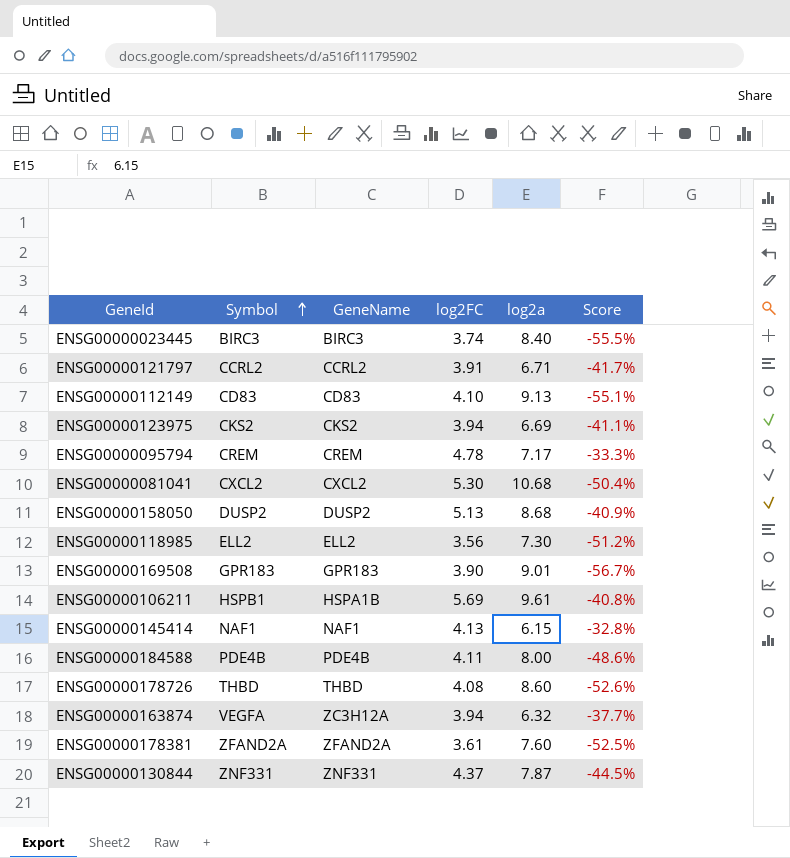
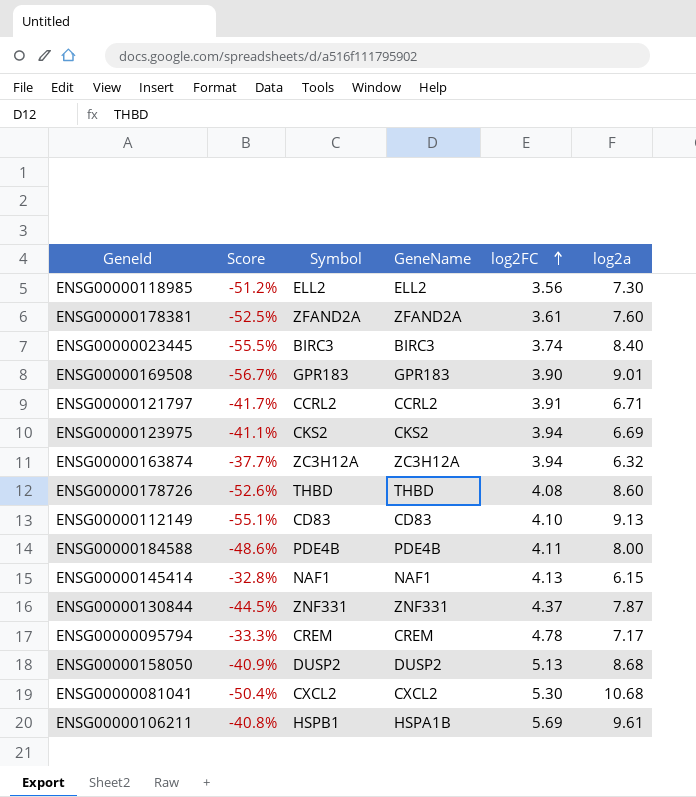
row order: Symbol ascending -> log2FC ascending
column Score | position: 6 -> 2
ENSG00000163874 | Symbol: VEGFA -> ZC3H12A

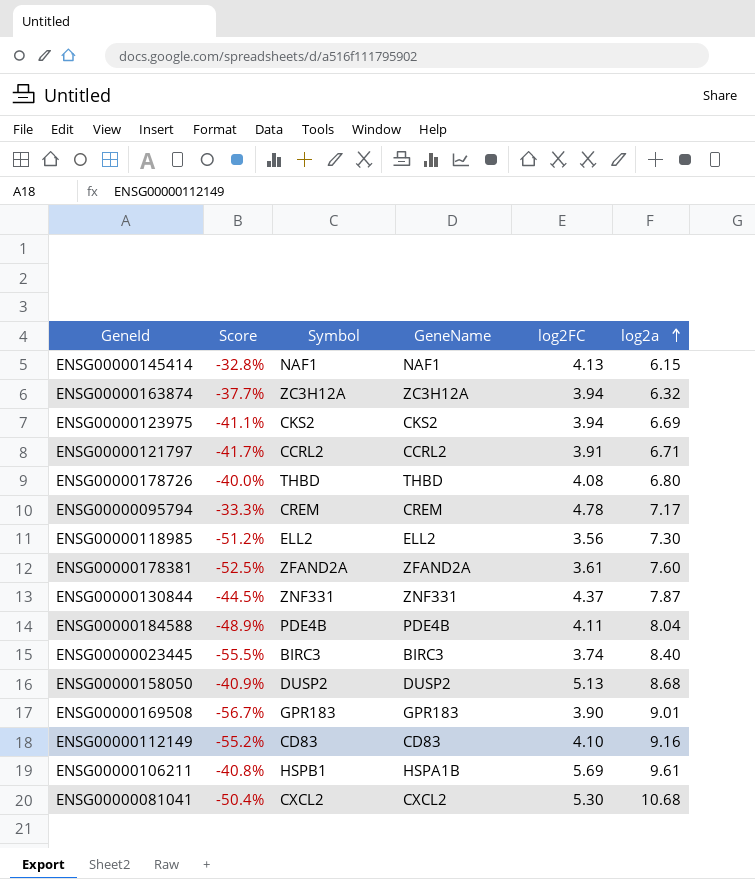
row order: log2FC ascending -> log2a ascending
ENSG00000178726 | Score: -52.6% -> -40.0%
ENSG00000178726 | log2a: 8.60 -> 6.80
ENSG00000184588 | Score: -48.6% -> -48.9%
ENSG00000184588 | log2a: 8.00 -> 8.04
ENSG00000112149 | Score: -55.1% -> -55.2%
ENSG00000112149 | log2a: 9.13 -> 9.16

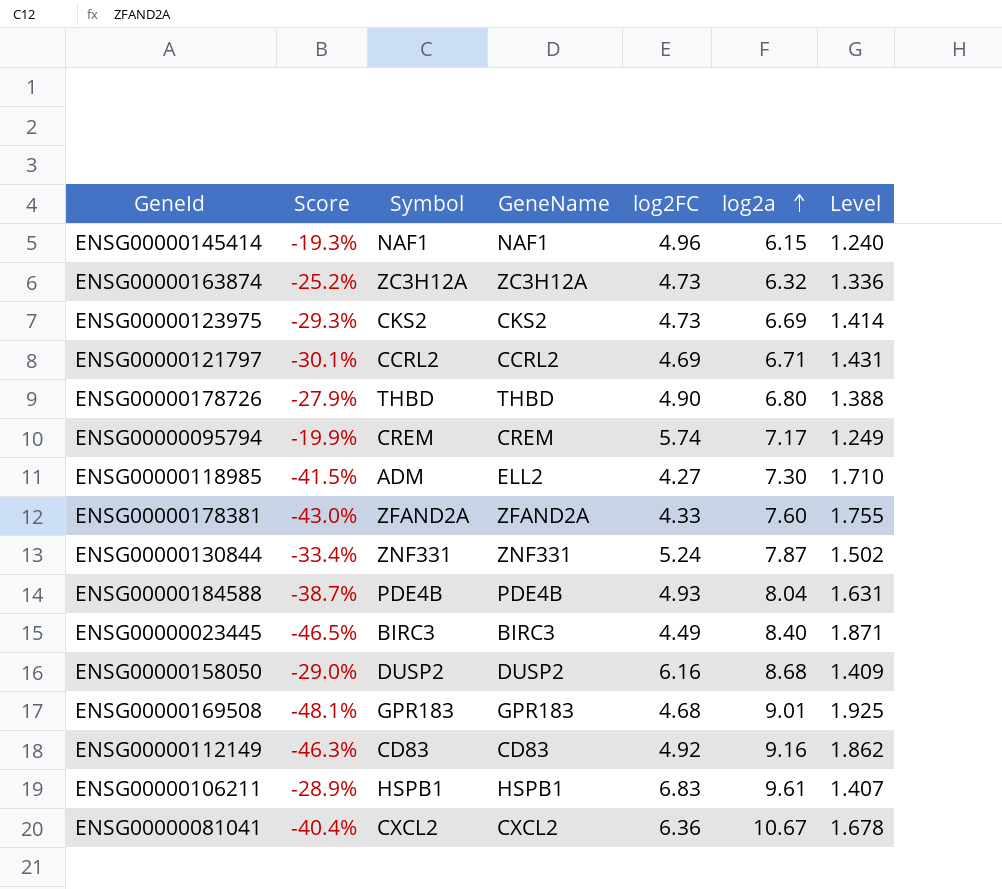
column Level | formula: none -> [log2a] / [log2FC]
ENSG00000145414 | Score: -32.8% -> -19.3%
ENSG00000145414 | log2FC: 4.13 -> 4.96
ENSG00000163874 | Score: -37.7% -> -25.2%
ENSG00000163874 | log2FC: 3.94 -> 4.73
ENSG00000123975 | Score: -41.1% -> -29.3%
ENSG00000123975 | log2FC: 3.94 -> 4.73
ENSG00000121797 | Score: -41.7% -> -30.1%
ENSG00000121797 | log2FC: 3.91 -> 4.69
ENSG00000178726 | Score: -40.0% -> -27.9%
ENSG00000178726 | log2FC: 4.08 -> 4.90
ENSG00000095794 | Score: -33.3% -> -19.9%
ENSG00000095794 | log2FC: 4.78 -> 5.74
ENSG00000118985 | Score: -51.2% -> -41.5%
ENSG00000118985 | Symbol: ELL2 -> ADM
ENSG00000118985 | log2FC: 3.56 -> 4.27
ENSG00000178381 | Score: -52.5% -> -43.0%
ENSG00000178381 | log2FC: 3.61 -> 4.33
ENSG00000130844 | Score: -44.5% -> -33.4%
ENSG00000130844 | log2FC: 4.37 -> 5.24
ENSG00000184588 | Score: -48.9% -> -38.7%
ENSG00000184588 | log2FC: 4.11 -> 4.93
ENSG00000023445 | Score: -55.5% -> -46.5%
ENSG00000023445 | log2FC: 3.74 -> 4.49
ENSG00000158050 | Score: -40.9% -> -29.0%
ENSG00000158050 | log2FC: 5.13 -> 6.16
ENSG00000169508 | Score: -56.7% -> -48.1%
ENSG00000169508 | log2FC: 3.90 -> 4.68
ENSG00000112149 | Score: -55.2% -> -46.3%
ENSG00000112149 | log2FC: 4.10 -> 4.92
ENSG00000106211 | Score: -40.8% -> -28.9%
ENSG00000106211 | GeneName: HSPA1B -> HSPB1
ENSG00000106211 | log2FC: 5.69 -> 6.83
ENSG00000081041 | Score: -50.4% -> -40.4%
ENSG00000081041 | log2FC: 5.30 -> 6.36
ENSG00000081041 | log2a: 10.68 -> 10.67

